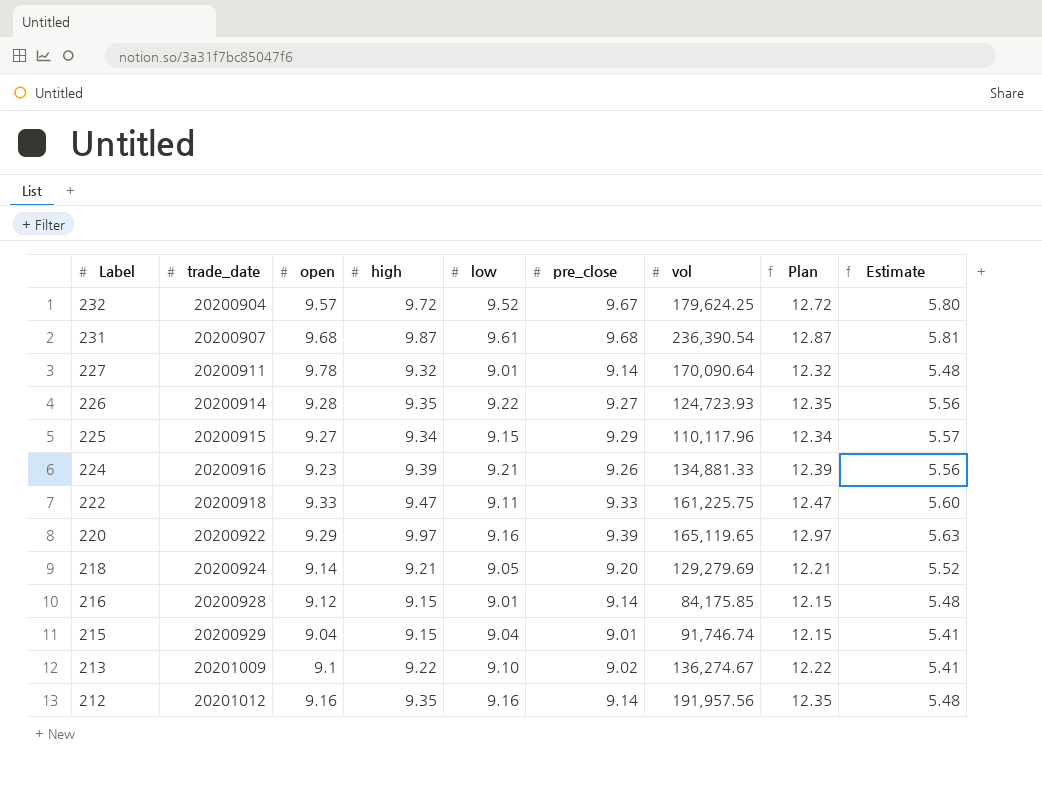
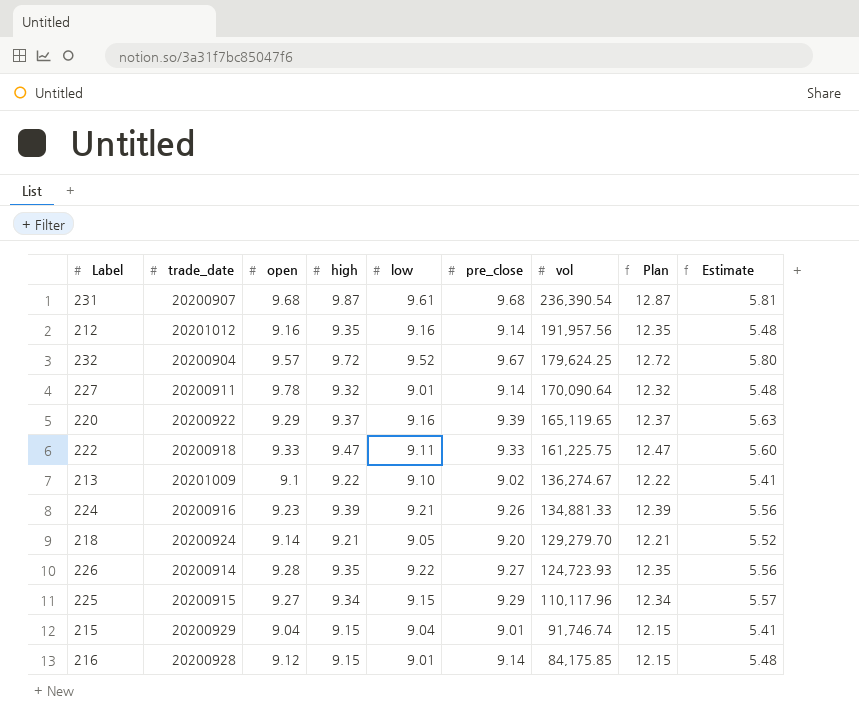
row order: Label descending -> vol descending
220 | high: 9.97 -> 9.37
220 | Plan: 12.97 -> 12.37
218 | vol: 129,279.69 -> 129,279.70

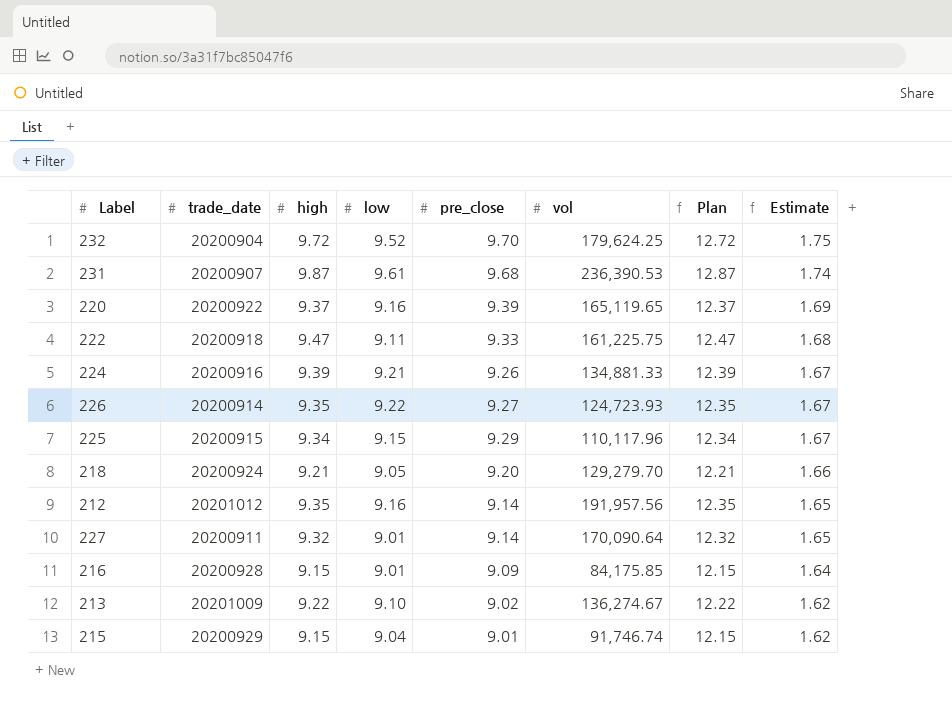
row order: vol descending -> Estimate descending
column open | position: 3 -> none
column Estimate | formula: [pre_close] * 0.6 -> [pre_close] * 0.18
232 | pre_close: 9.67 -> 9.70
231 | vol: 236,390.54 -> 236,390.53
216 | pre_close: 9.14 -> 9.09

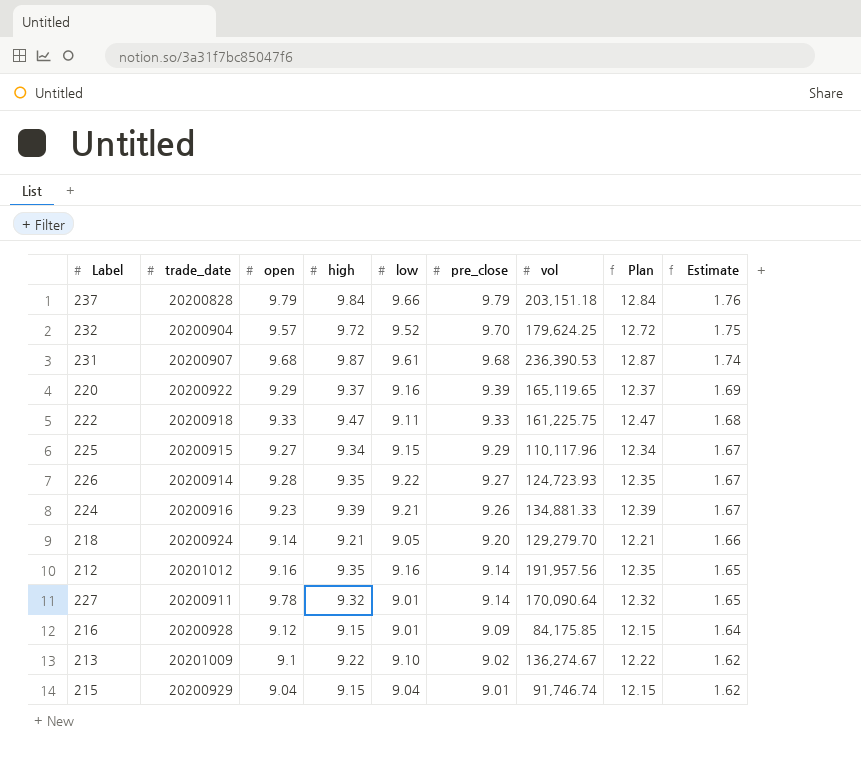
row order: Estimate descending -> pre_close descending
column open | position: none -> 3
row 237: none -> 20200828 | 9.79 | 9.84 | 9.66 | 9.79 | 203,151.18 | 12.84 | 1.76

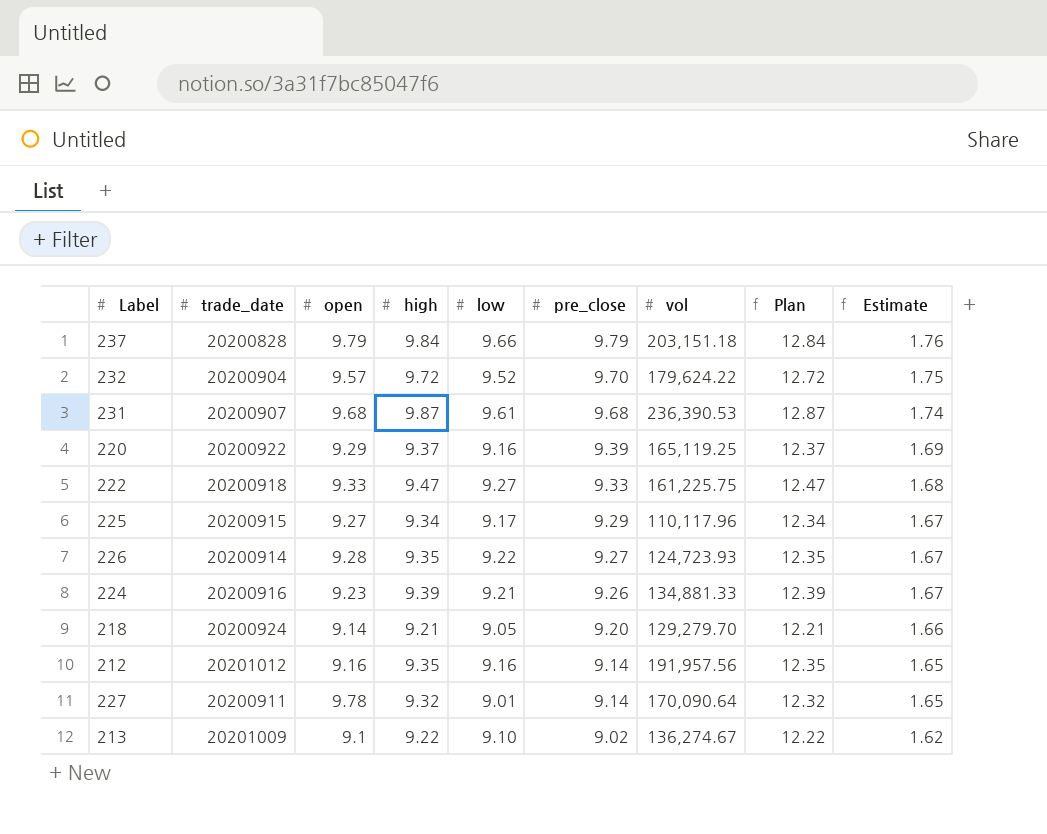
row 216: 20200928 | 9.12 | 9.15 | 9.01 | 9.09 | 84,175.85 | 12.15 | 1.64 -> none
row 215: 20200929 | 9.04 | 9.15 | 9.04 | 9.01 | 91,746.74 | 12.15 | 1.62 -> none
232 | vol: 179,624.25 -> 179,624.22
220 | vol: 165,119.65 -> 165,119.25
222 | low: 9.11 -> 9.27
225 | low: 9.15 -> 9.17

